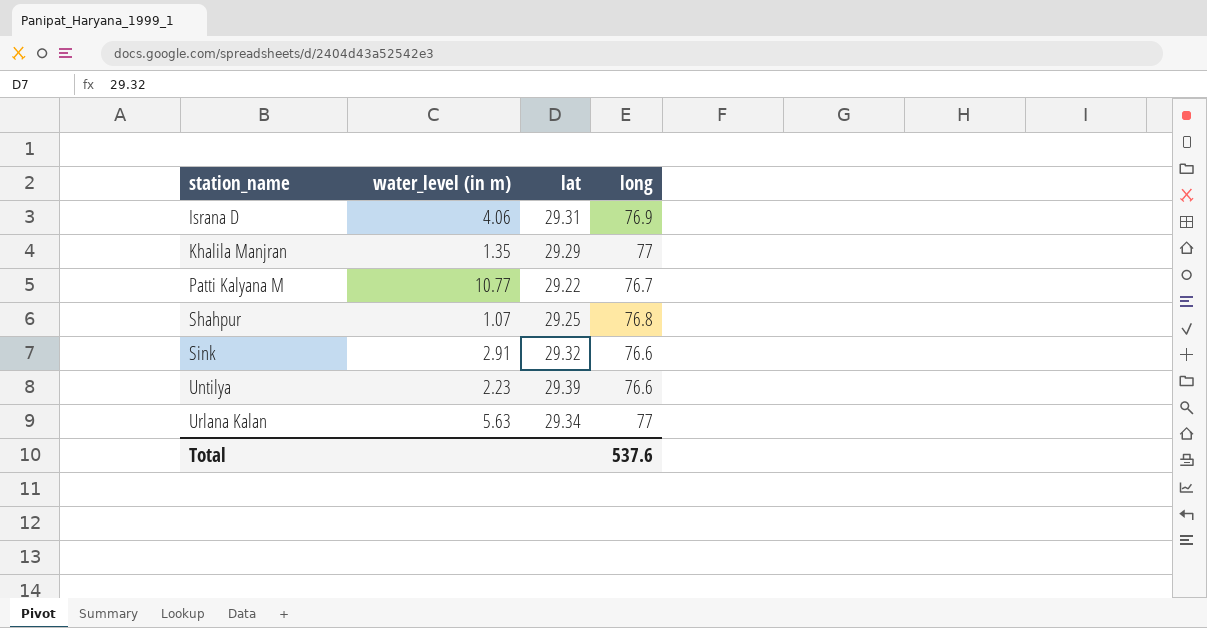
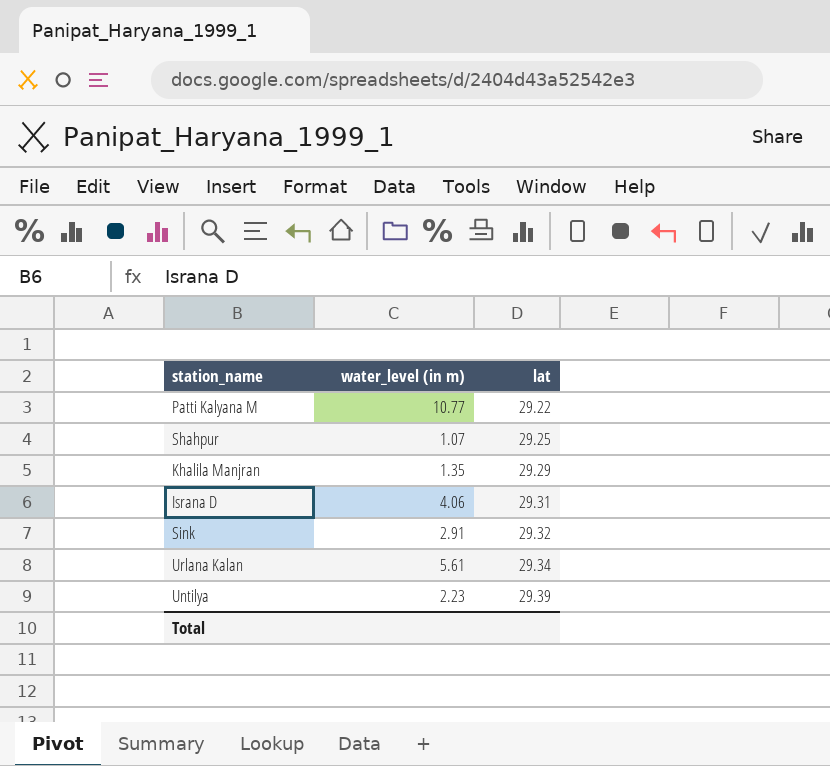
row order: station_name ascending -> lat ascending
column long | position: 4 -> none
Urlana Kalan | water_level (in m): 5.63 -> 5.61

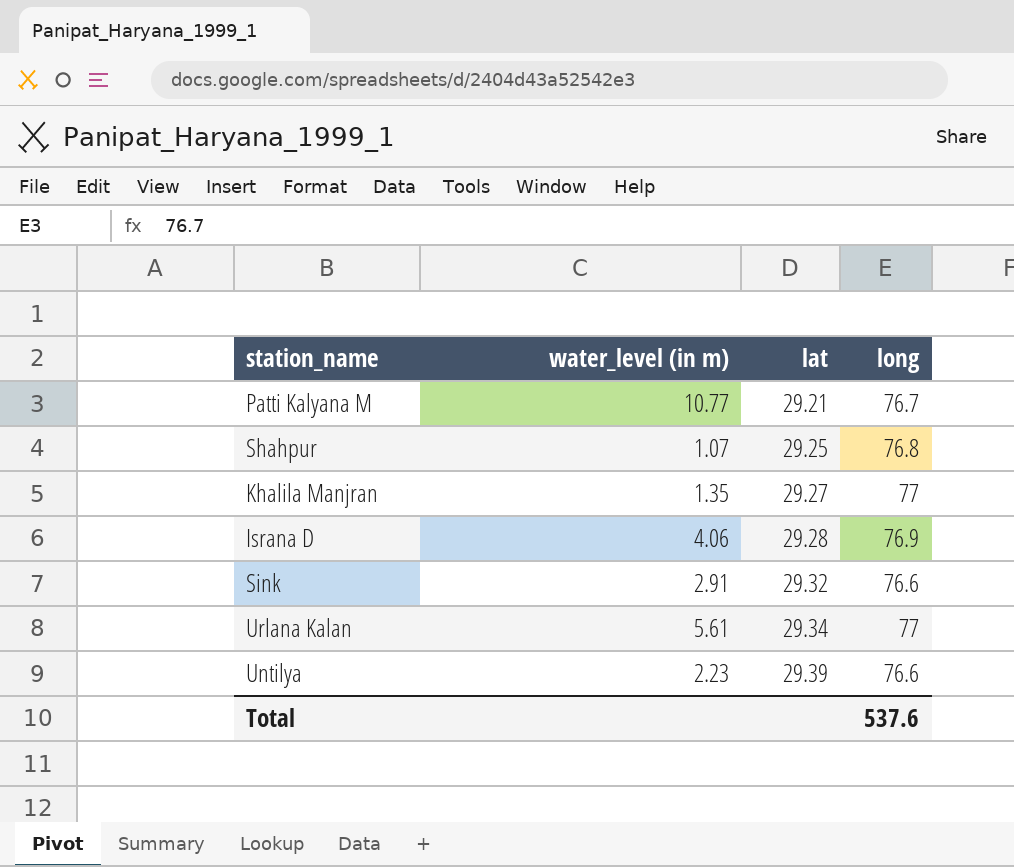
column long | position: none -> 4
Patti Kalyana M | lat: 29.22 -> 29.21
Khalila Manjran | lat: 29.29 -> 29.27
Israna D | lat: 29.31 -> 29.28

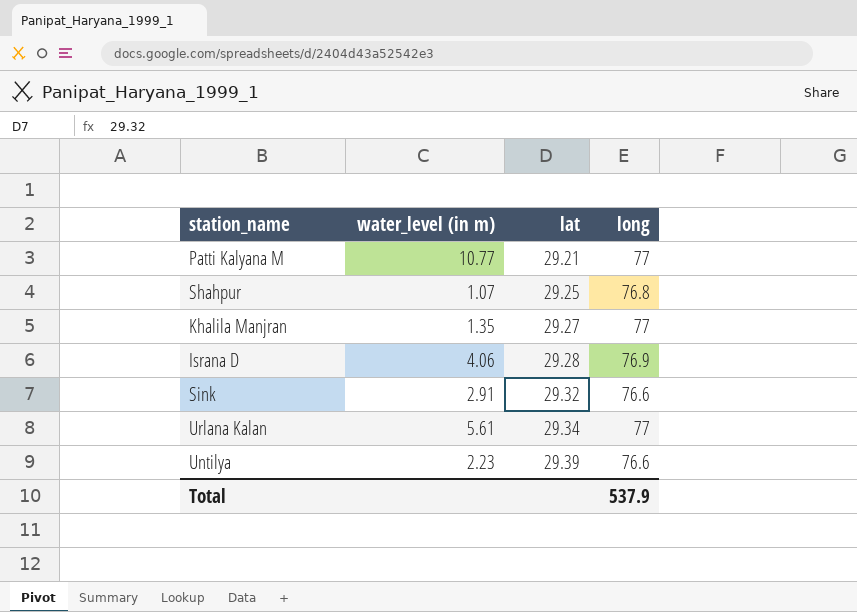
Patti Kalyana M | long: 76.7 -> 77
Total | long: 537.6 -> 537.9

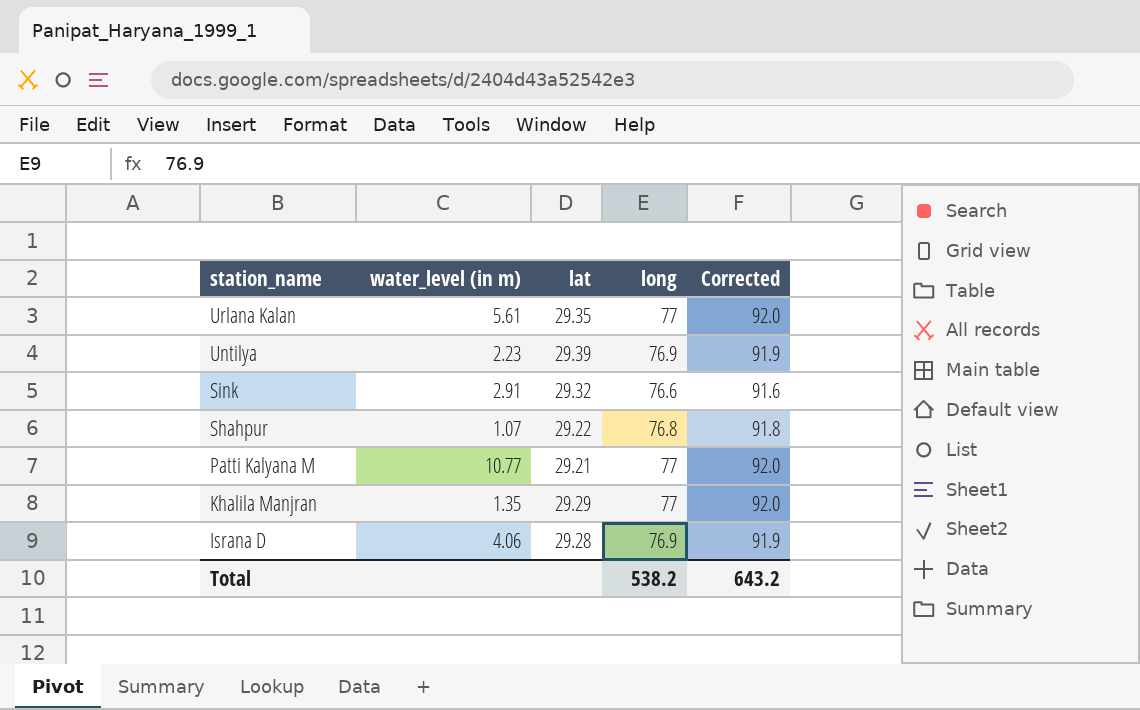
row order: lat ascending -> station_name descending
column Corrected | formula: none -> [long] + 15
Urlana Kalan | lat: 29.34 -> 29.35
Untilya | long: 76.6 -> 76.9
Shahpur | lat: 29.25 -> 29.22
Khalila Manjran | lat: 29.27 -> 29.29
Total | long: 537.9 -> 538.2

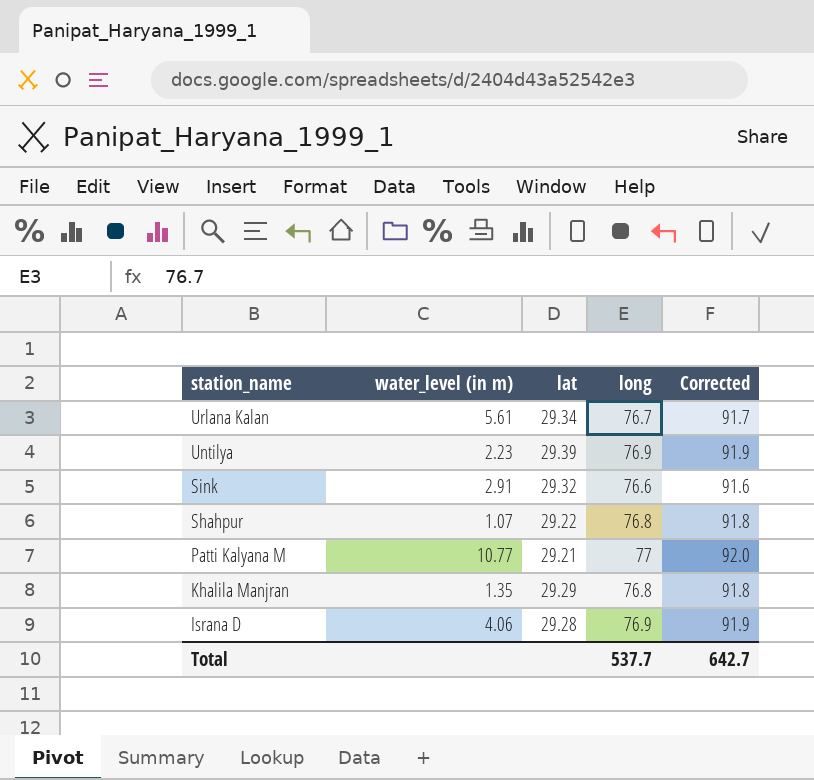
Urlana Kalan | lat: 29.35 -> 29.34
Urlana Kalan | long: 77 -> 76.7
Urlana Kalan | Corrected: 92.0 -> 91.7
Khalila Manjran | long: 77 -> 76.8
Khalila Manjran | Corrected: 92.0 -> 91.8
Total | long: 538.2 -> 537.7
Total | Corrected: 643.2 -> 642.7

